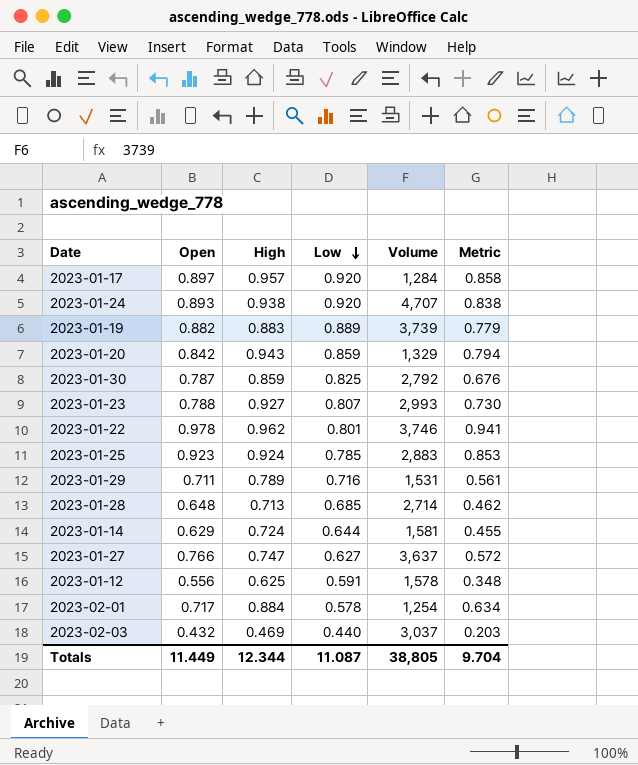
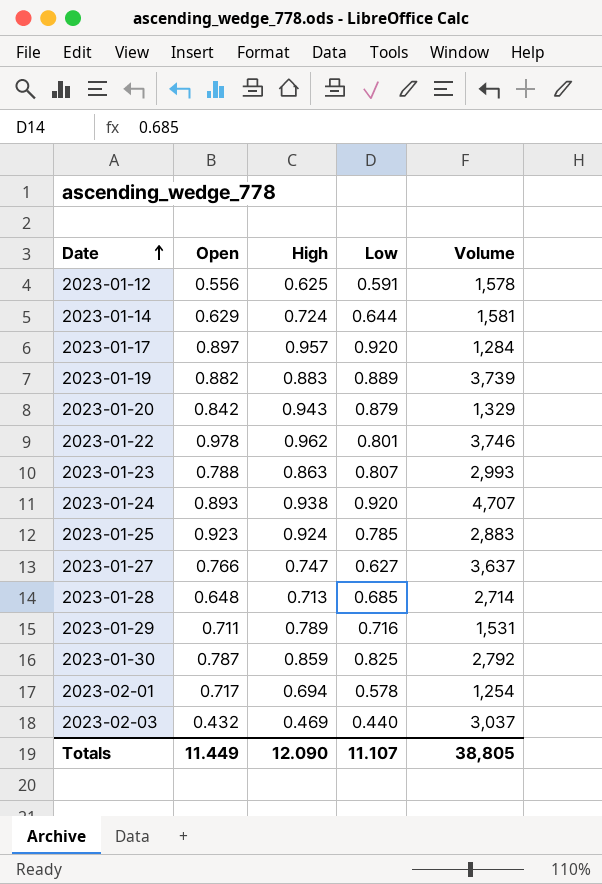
row order: Low descending -> Date ascending
column Metric | formula: [Open] * [High] -> none
2023-01-20 | Low: 0.859 -> 0.879
2023-01-23 | High: 0.927 -> 0.863
2023-02-01 | High: 0.884 -> 0.694
Totals | High: 12.344 -> 12.090
Totals | Low: 11.087 -> 11.107

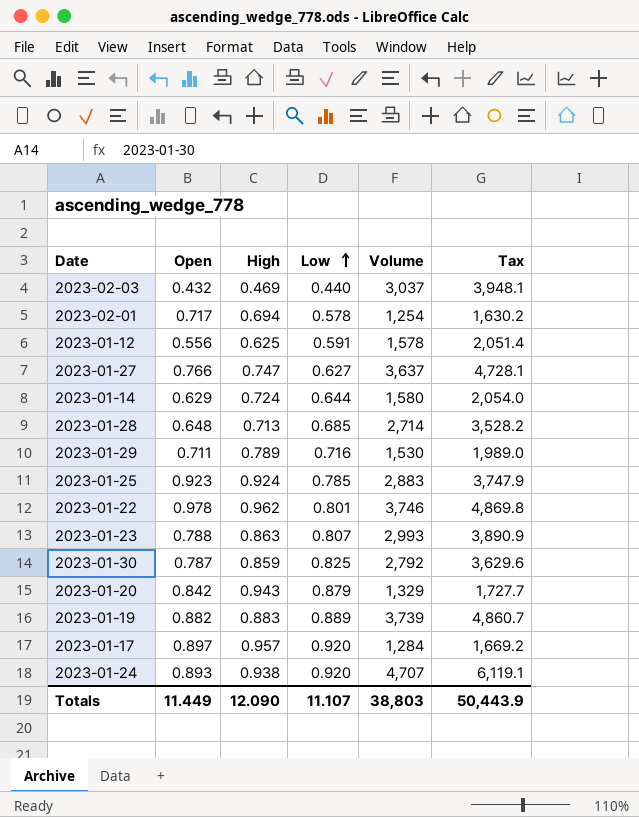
row order: Date ascending -> Low ascending
column Tax | formula: none -> [Volume] * 1.3
2023-01-14 | Volume: 1,581 -> 1,580
2023-01-29 | Volume: 1,531 -> 1,530
Totals | Volume: 38,805 -> 38,803

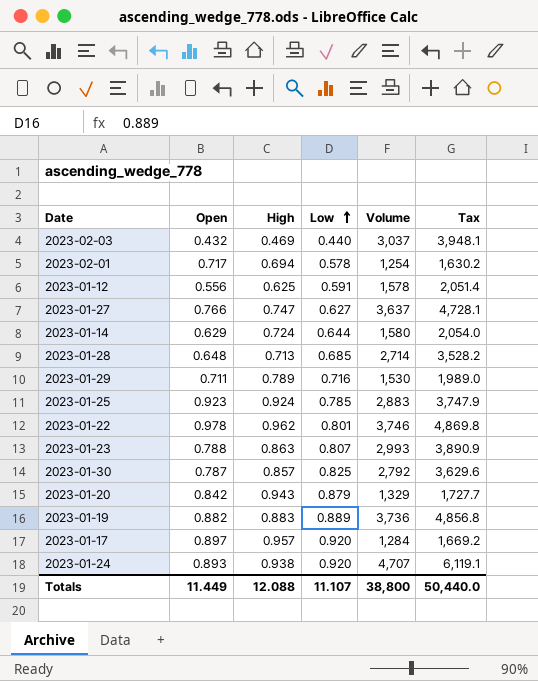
2023-01-30 | High: 0.859 -> 0.857
2023-01-19 | Volume: 3,739 -> 3,736
2023-01-19 | Tax: 4,860.7 -> 4,856.8
Totals | High: 12.090 -> 12.088
Totals | Volume: 38,803 -> 38,800
Totals | Tax: 50,443.9 -> 50,440.0

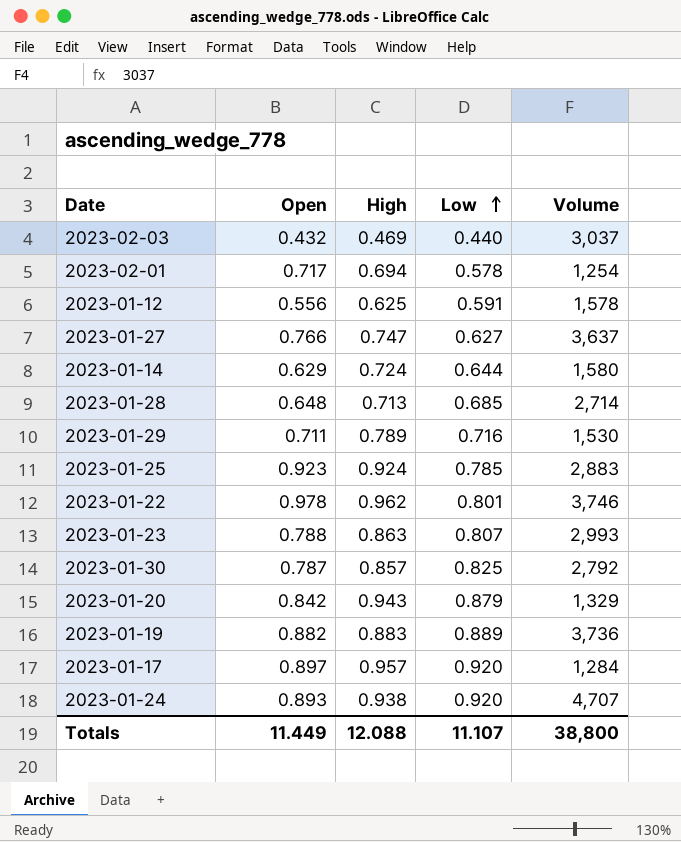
column Tax | formula: [Volume] * 1.3 -> none

